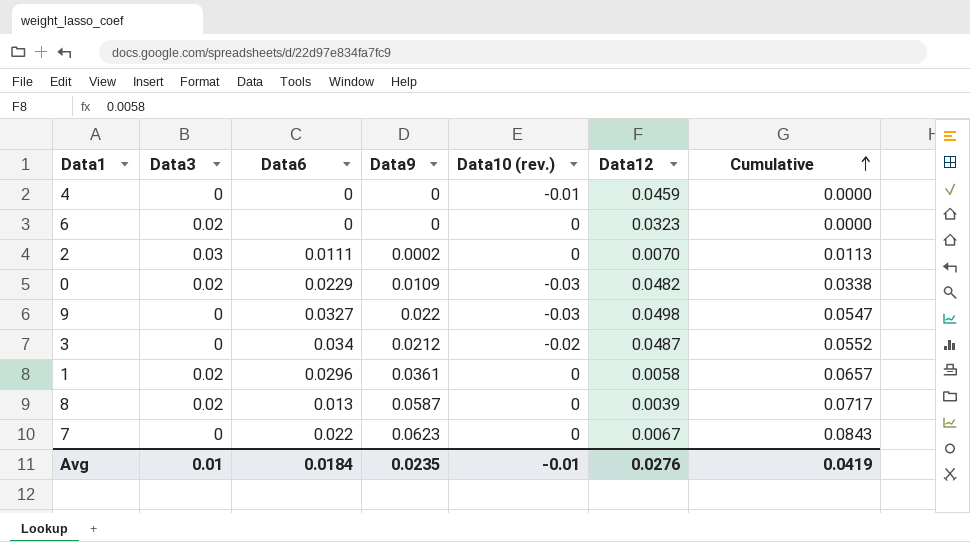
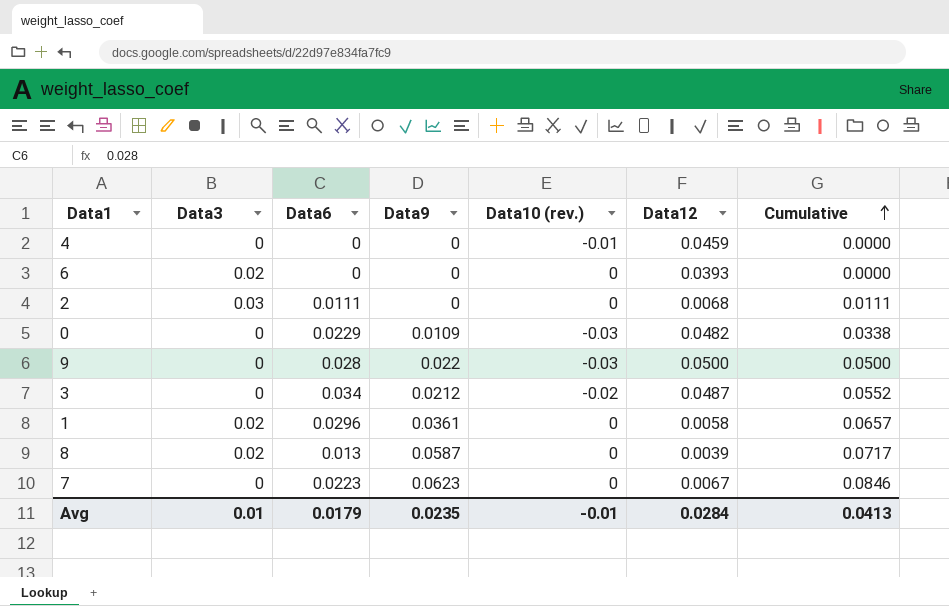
6 | Data12: 0.0323 -> 0.0393
2 | Data9: 0.0002 -> 0
2 | Data12: 0.0070 -> 0.0068
2 | Cumulative: 0.0113 -> 0.0111
0 | Data3: 0.02 -> 0
9 | Data6: 0.0327 -> 0.028
9 | Data12: 0.0498 -> 0.0500
9 | Cumulative: 0.0547 -> 0.0500
7 | Data6: 0.022 -> 0.0223
7 | Cumulative: 0.0843 -> 0.0846
Avg | Data6: 0.0184 -> 0.0179
Avg | Data12: 0.0276 -> 0.0284
Avg | Cumulative: 0.0419 -> 0.0413

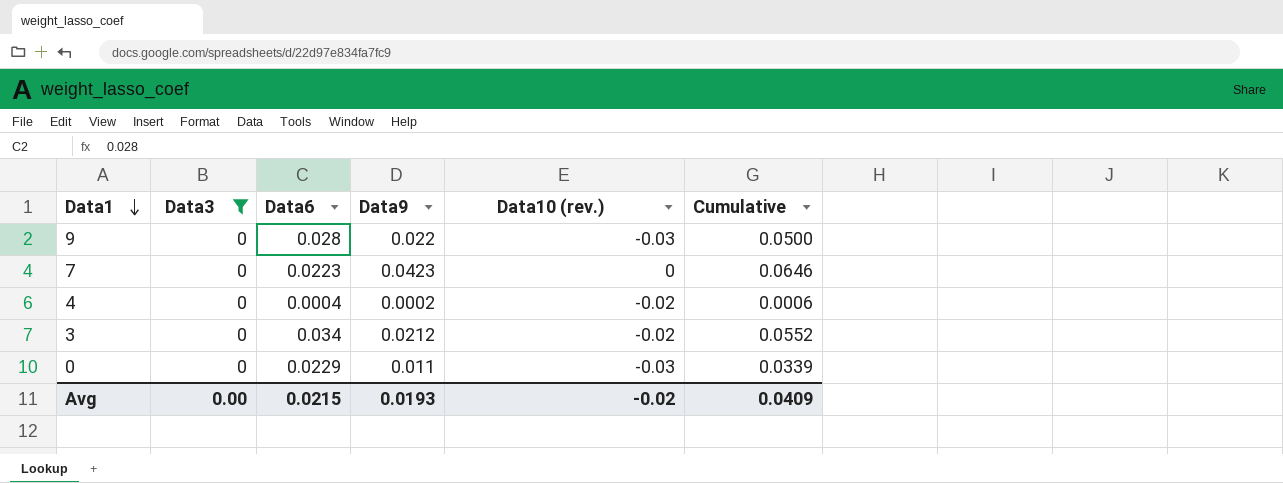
filter: none -> Data3 = 0
row order: Cumulative ascending -> Data1 descending
column Data12 | position: 6 -> none
7 | Data9: 0.0623 -> 0.0423
7 | Cumulative: 0.0846 -> 0.0646
4 | Data6: 0 -> 0.0004
4 | Data9: 0 -> 0.0002
4 | Data10 (rev.): -0.01 -> -0.02
4 | Cumulative: 0.0000 -> 0.0006
0 | Data9: 0.0109 -> 0.011
0 | Cumulative: 0.0338 -> 0.0339
Avg | Data3: 0.01 -> 0.00
Avg | Data6: 0.0179 -> 0.0215
Avg | Data9: 0.0235 -> 0.0193
Avg | Data10 (rev.): -0.01 -> -0.02
Avg | Cumulative: 0.0413 -> 0.0409

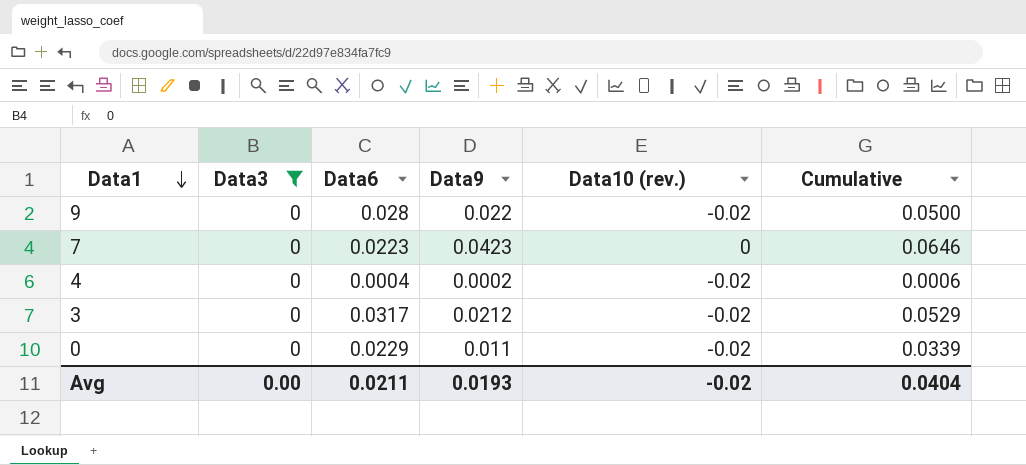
9 | Data10 (rev.): -0.03 -> -0.02
3 | Data6: 0.034 -> 0.0317
3 | Cumulative: 0.0552 -> 0.0529
0 | Data10 (rev.): -0.03 -> -0.02
Avg | Data6: 0.0215 -> 0.0211
Avg | Cumulative: 0.0409 -> 0.0404

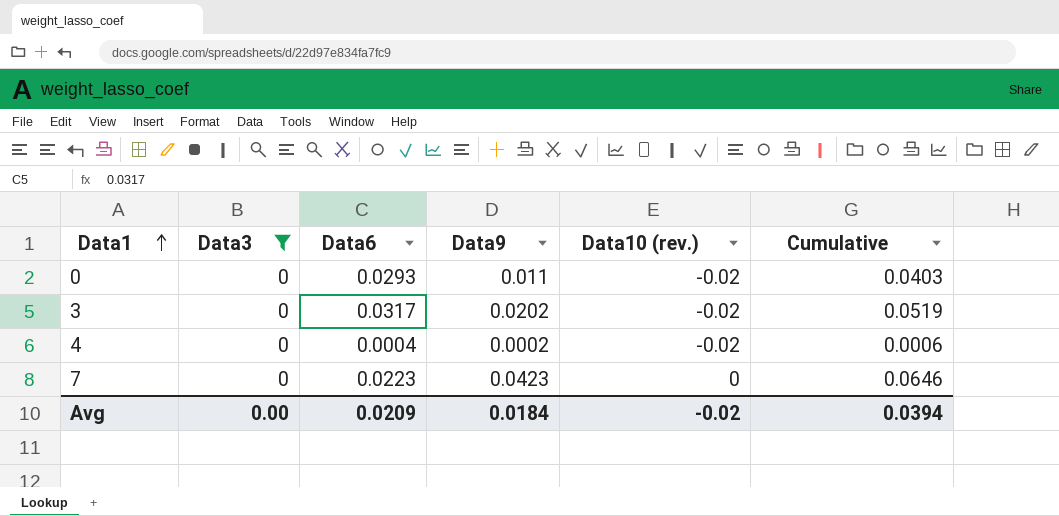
row order: Data1 descending -> Data1 ascending
row 9: 0 | 0.028 | 0.022 | -0.02 | 0.0500 -> none
0 | Data6: 0.0229 -> 0.0293
0 | Cumulative: 0.0339 -> 0.0403
3 | Data9: 0.0212 -> 0.0202
3 | Cumulative: 0.0529 -> 0.0519
Avg | Data6: 0.0211 -> 0.0209
Avg | Data9: 0.0193 -> 0.0184
Avg | Cumulative: 0.0404 -> 0.0394

